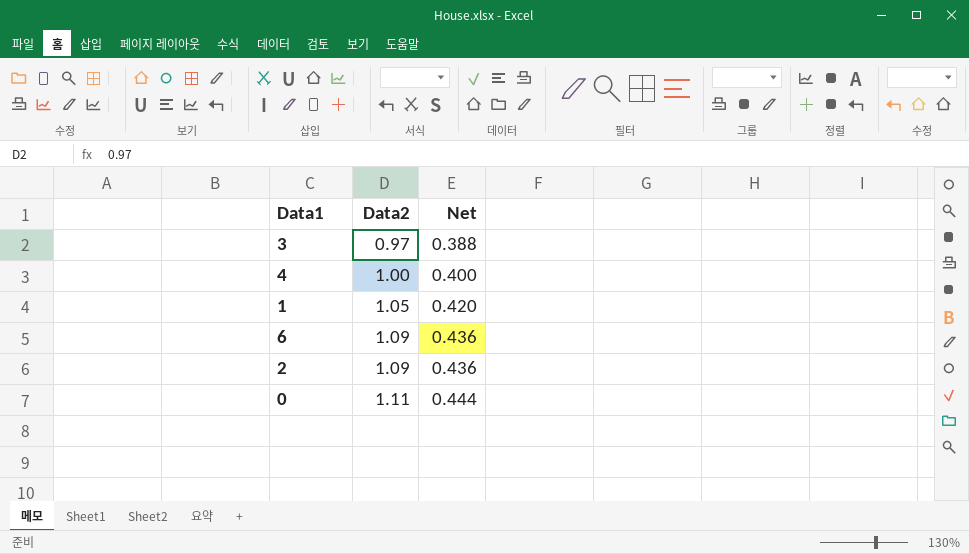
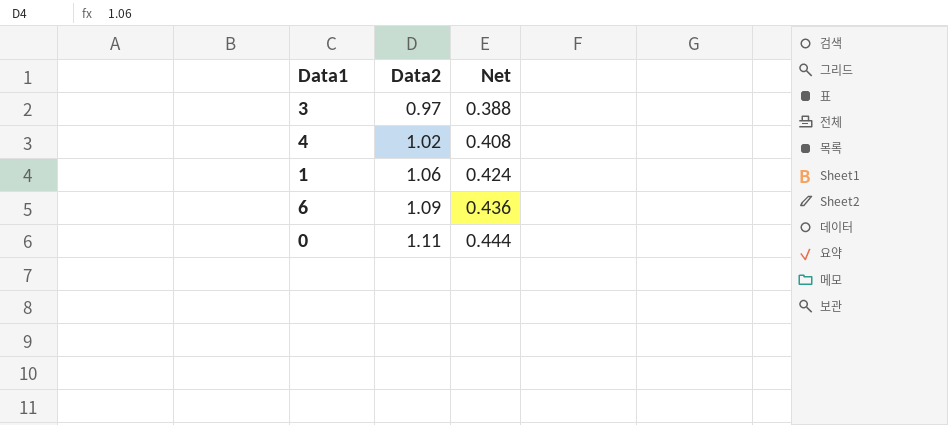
row 2: 1.09 | 0.436 -> none
4 | Data2: 1.00 -> 1.02
4 | Net: 0.400 -> 0.408
1 | Data2: 1.05 -> 1.06
1 | Net: 0.420 -> 0.424

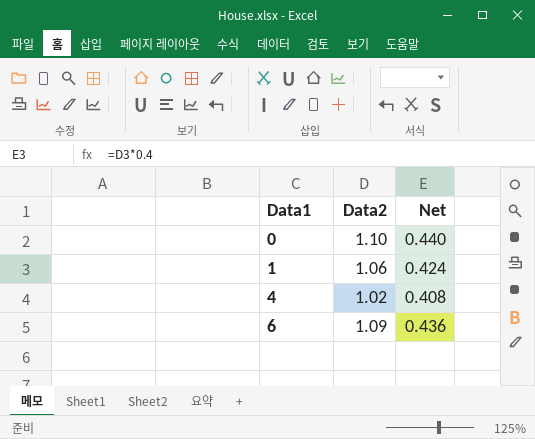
row order: Data2 ascending -> Data1 ascending
row 3: 0.97 | 0.388 -> none
0 | Data2: 1.11 -> 1.10
0 | Net: 0.444 -> 0.440

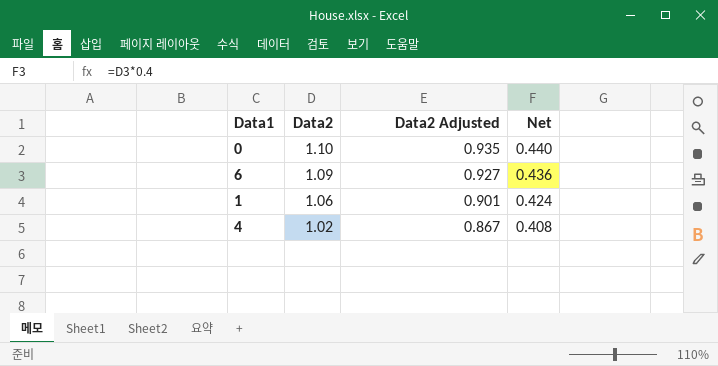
row order: Data1 ascending -> Data2 descending
column Data2 Adjusted | formula: none -> [Data2] * 0.85

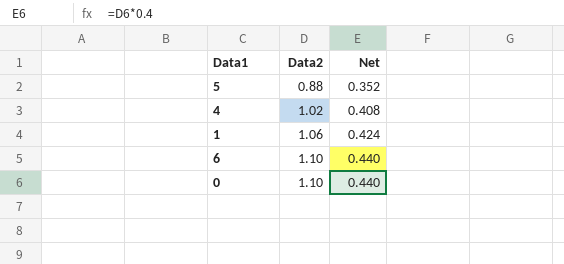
row order: Data2 descending -> Data2 ascending
column Data2 Adjusted | formula: [Data2] * 0.85 -> none
row 5: none -> 0.88 | 0.352
6 | Data2: 1.09 -> 1.10
6 | Net: 0.436 -> 0.440

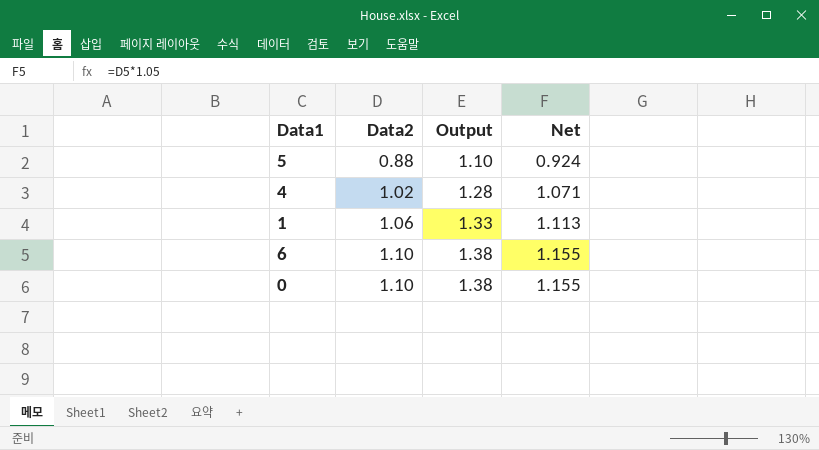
column Output | formula: none -> [Data2] * 1.25
column Net | formula: [Data2] * 0.4 -> [Data2] * 1.05

